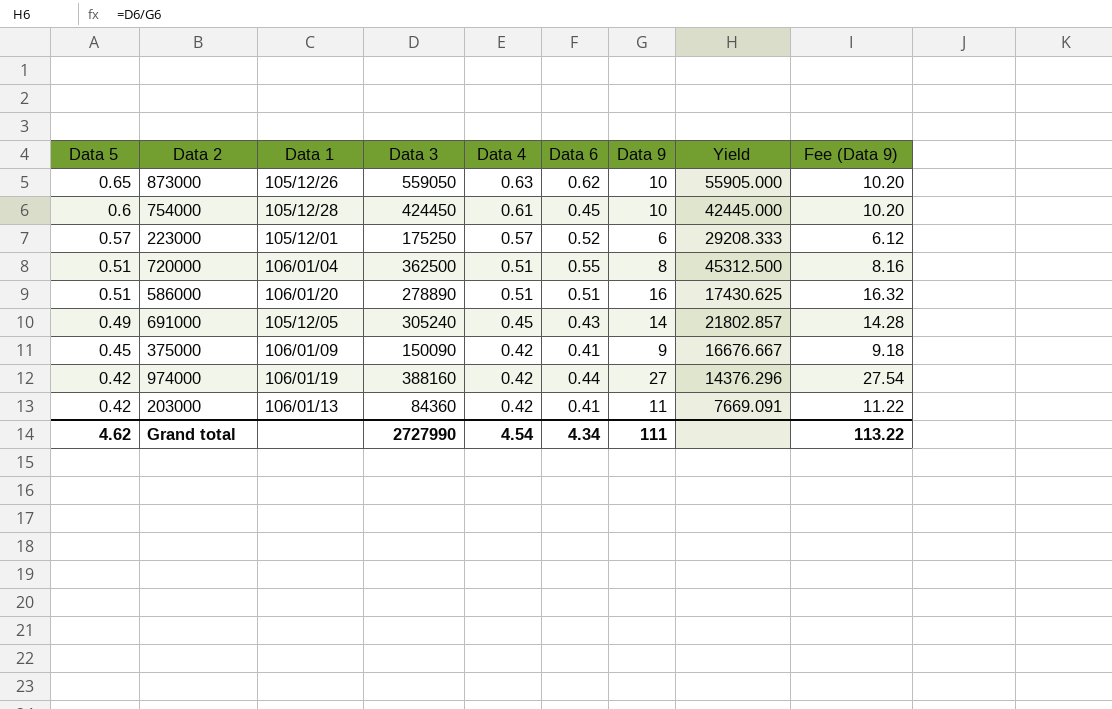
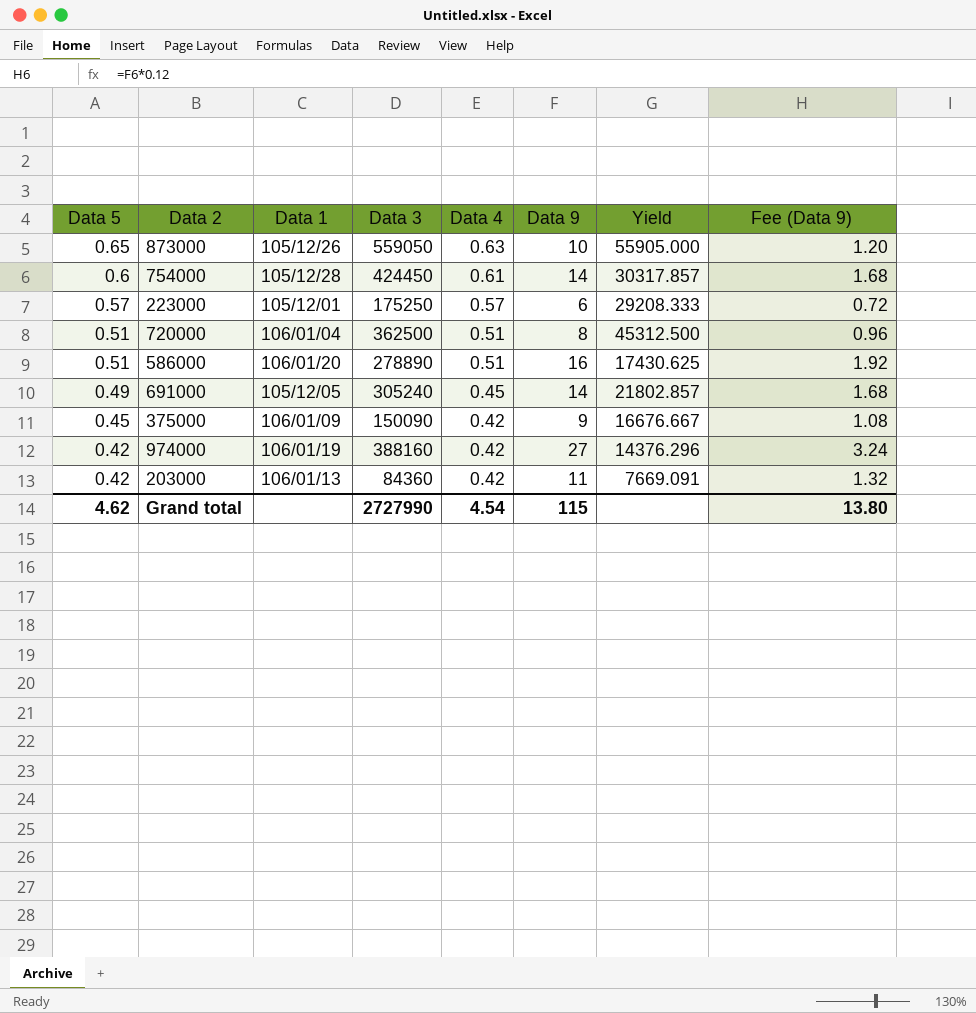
column Data 6 | position: 6 -> none
column Fee (Data 9) | formula: [Data 9] * 1.02 -> [Data 9] * 0.12
754000 | Data 9: 10 -> 14
754000 | Yield: 42445.000 -> 30317.857
Grand total | Data 9: 111 -> 115
Grand total | Fee (Data 9): 113.22 -> 13.80

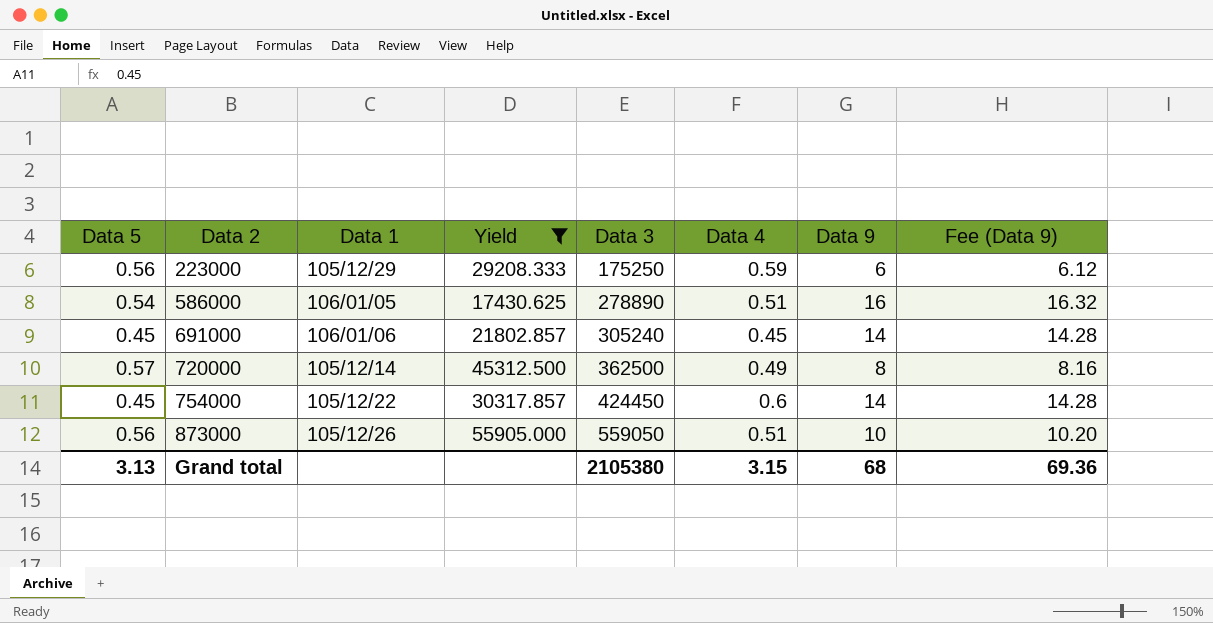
filter: none -> Yield >= 17430.625
row order: Data 5 descending -> Data 2 ascending
column Yield | position: 7 -> 4
column Fee (Data 9) | formula: [Data 9] * 0.12 -> [Data 9] * 1.02
223000 | Data 5: 0.57 -> 0.56
223000 | Data 1: 105/12/01 -> 105/12/29
223000 | Data 4: 0.57 -> 0.59
586000 | Data 5: 0.51 -> 0.54
586000 | Data 1: 106/01/20 -> 106/01/05
691000 | Data 5: 0.49 -> 0.45
691000 | Data 1: 105/12/05 -> 106/01/06
720000 | Data 5: 0.51 -> 0.57
720000 | Data 1: 106/01/04 -> 105/12/14
720000 | Data 4: 0.51 -> 0.49
754000 | Data 5: 0.6 -> 0.45
754000 | Data 1: 105/12/28 -> 105/12/22
754000 | Data 4: 0.61 -> 0.6
873000 | Data 5: 0.65 -> 0.56
873000 | Data 4: 0.63 -> 0.51
Grand total | Data 5: 4.62 -> 3.13
Grand total | Data 3: 2727990 -> 2105380
Grand total | Data 4: 4.54 -> 3.15
Grand total | Data 9: 115 -> 68
Grand total | Fee (Data 9): 13.80 -> 69.36

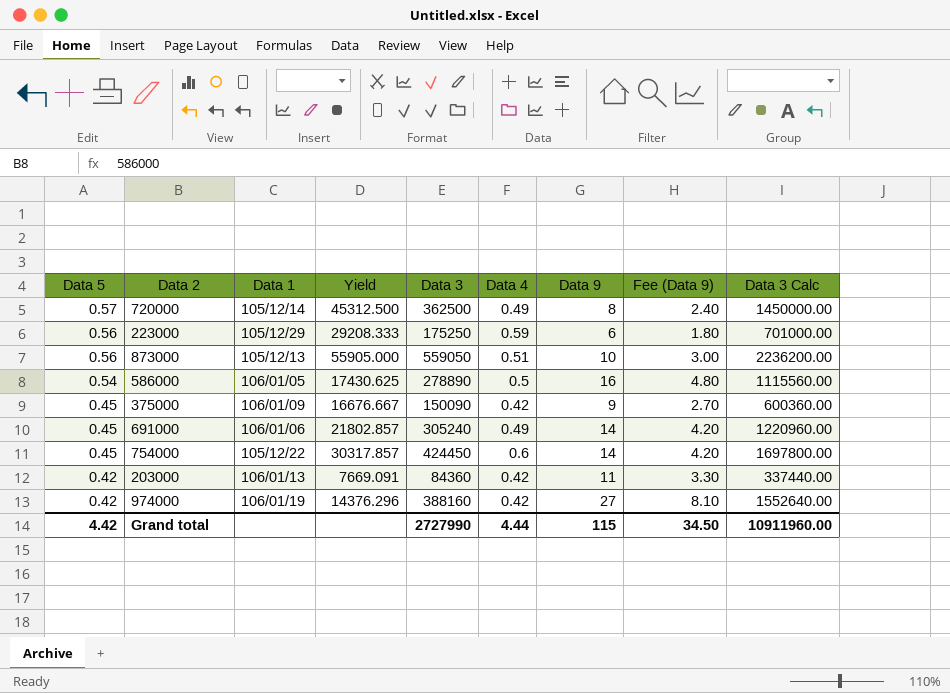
filter: Yield >= 17430.625 -> none
row order: Data 2 ascending -> Data 5 descending
column Fee (Data 9) | formula: [Data 9] * 1.02 -> [Data 9] * 0.3
column Data 3 Calc | formula: none -> [Data 3] * 4
873000 | Data 1: 105/12/26 -> 105/12/13
586000 | Data 4: 0.51 -> 0.5
691000 | Data 4: 0.45 -> 0.49
Grand total | Data 5: 3.13 -> 4.42
Grand total | Data 3: 2105380 -> 2727990
Grand total | Data 4: 3.15 -> 4.44
Grand total | Data 9: 68 -> 115
Grand total | Fee (Data 9): 69.36 -> 34.50

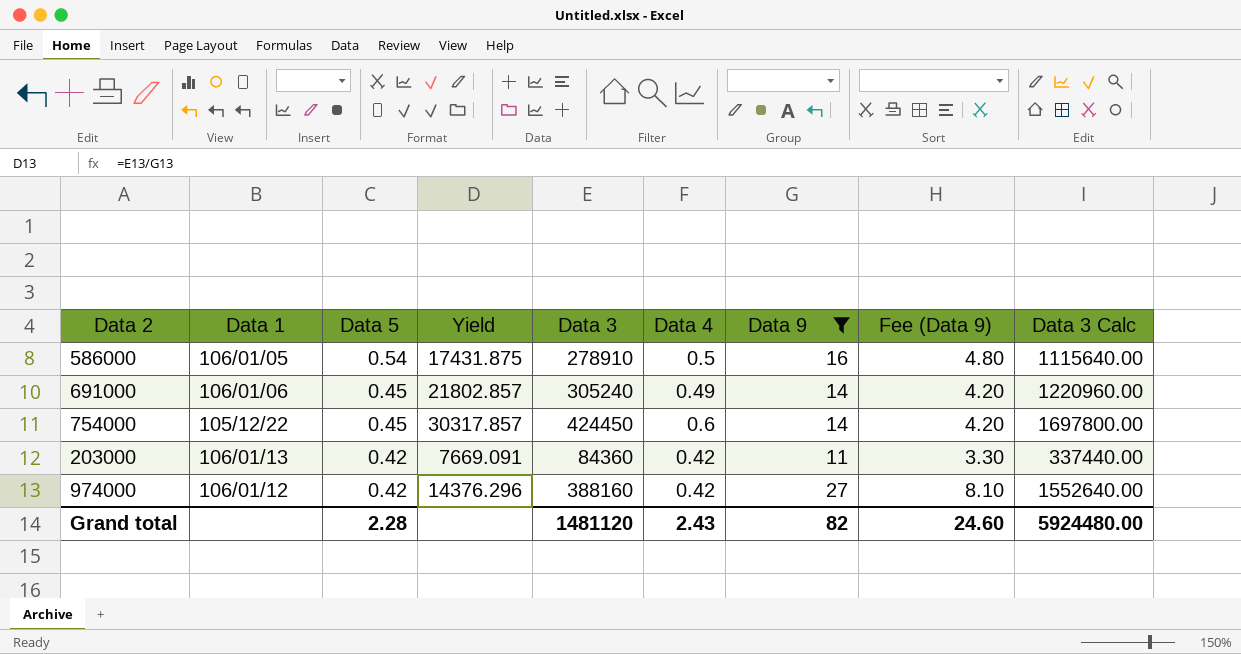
filter: none -> Data 9 >= 11
column Data 5 | position: 1 -> 3
586000 | Yield: 17430.625 -> 17431.875
586000 | Data 3: 278890 -> 278910
586000 | Data 3 Calc: 1115560.00 -> 1115640.00
974000 | Data 1: 106/01/19 -> 106/01/12
Grand total | Data 5: 4.42 -> 2.28
Grand total | Data 3: 2727990 -> 1481120
Grand total | Data 4: 4.44 -> 2.43
Grand total | Data 9: 115 -> 82
Grand total | Fee (Data 9): 34.50 -> 24.60
Grand total | Data 3 Calc: 10911960.00 -> 5924480.00

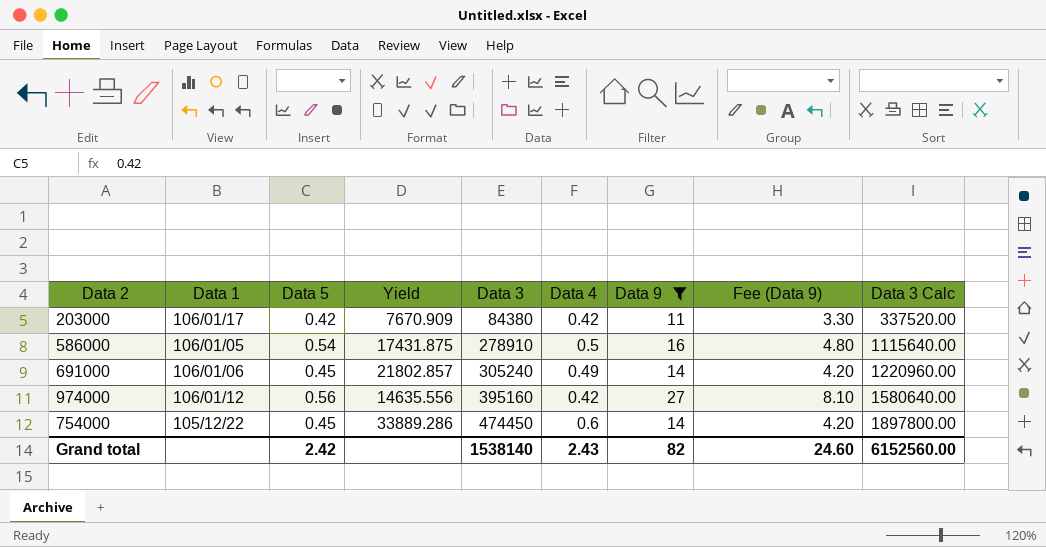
row order: Data 5 descending -> Data 3 ascending
203000 | Data 1: 106/01/13 -> 106/01/17
203000 | Yield: 7669.091 -> 7670.909
203000 | Data 3: 84360 -> 84380
203000 | Data 3 Calc: 337440.00 -> 337520.00
974000 | Data 5: 0.42 -> 0.56
974000 | Yield: 14376.296 -> 14635.556
974000 | Data 3: 388160 -> 395160
974000 | Data 3 Calc: 1552640.00 -> 1580640.00
754000 | Yield: 30317.857 -> 33889.286
754000 | Data 3: 424450 -> 474450
754000 | Data 3 Calc: 1697800.00 -> 1897800.00
Grand total | Data 5: 2.28 -> 2.42
Grand total | Data 3: 1481120 -> 1538140
Grand total | Data 3 Calc: 5924480.00 -> 6152560.00

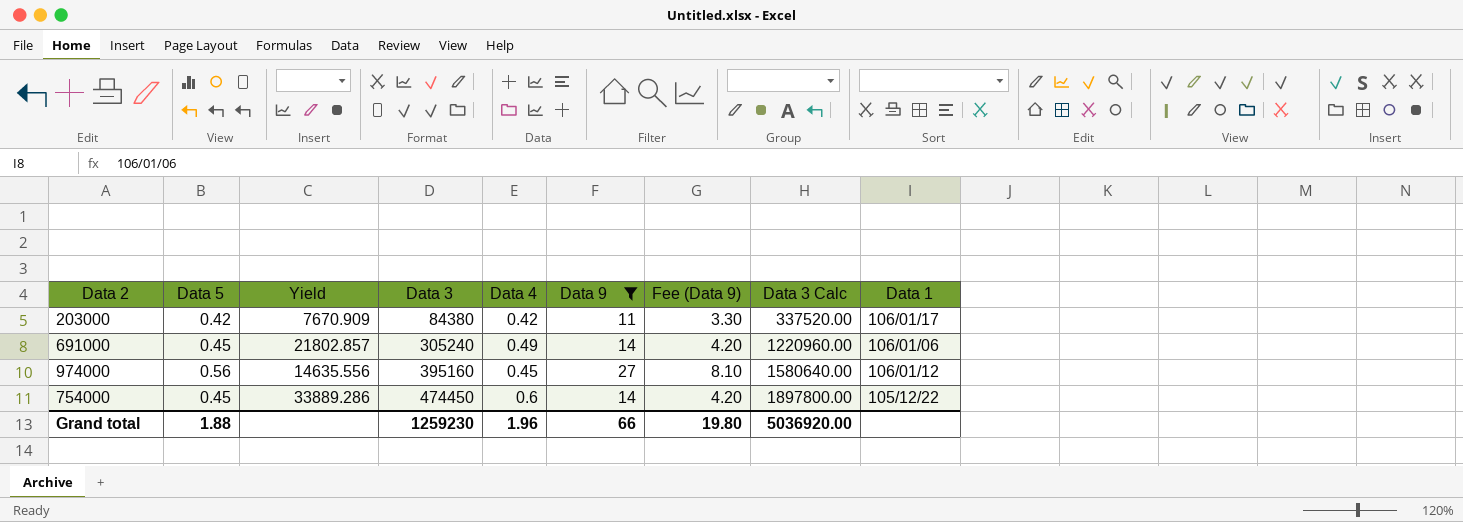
column Data 1 | position: 2 -> 9
row 586000: 106/01/05 | 0.54 | 17431.875 | 278910 | 0.5 | 16 | 4.80 | 1115640.00 -> none
974000 | Data 4: 0.42 -> 0.45
Grand total | Data 5: 2.42 -> 1.88
Grand total | Data 3: 1538140 -> 1259230
Grand total | Data 4: 2.43 -> 1.96
Grand total | Data 9: 82 -> 66
Grand total | Fee (Data 9): 24.60 -> 19.80
Grand total | Data 3 Calc: 6152560.00 -> 5036920.00

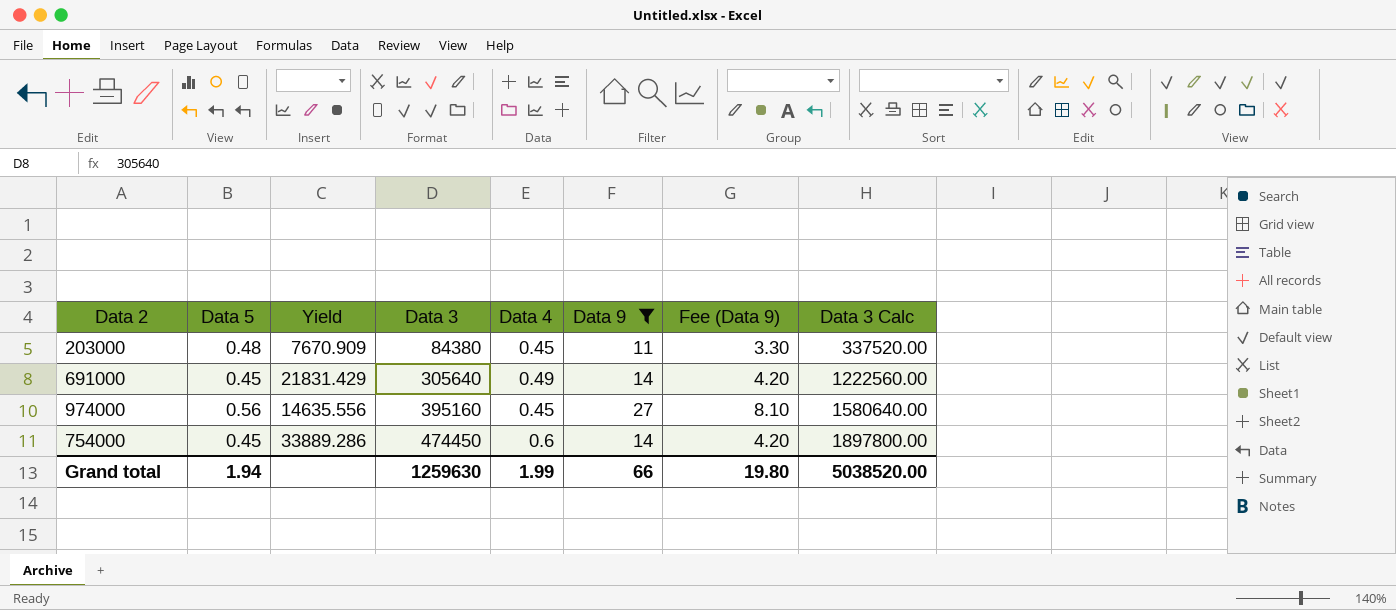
column Data 1 | position: 9 -> none
203000 | Data 5: 0.42 -> 0.48
203000 | Data 4: 0.42 -> 0.45
691000 | Yield: 21802.857 -> 21831.429
691000 | Data 3: 305240 -> 305640
691000 | Data 3 Calc: 1220960.00 -> 1222560.00
Grand total | Data 5: 1.88 -> 1.94
Grand total | Data 3: 1259230 -> 1259630
Grand total | Data 4: 1.96 -> 1.99
Grand total | Data 3 Calc: 5036920.00 -> 5038520.00

